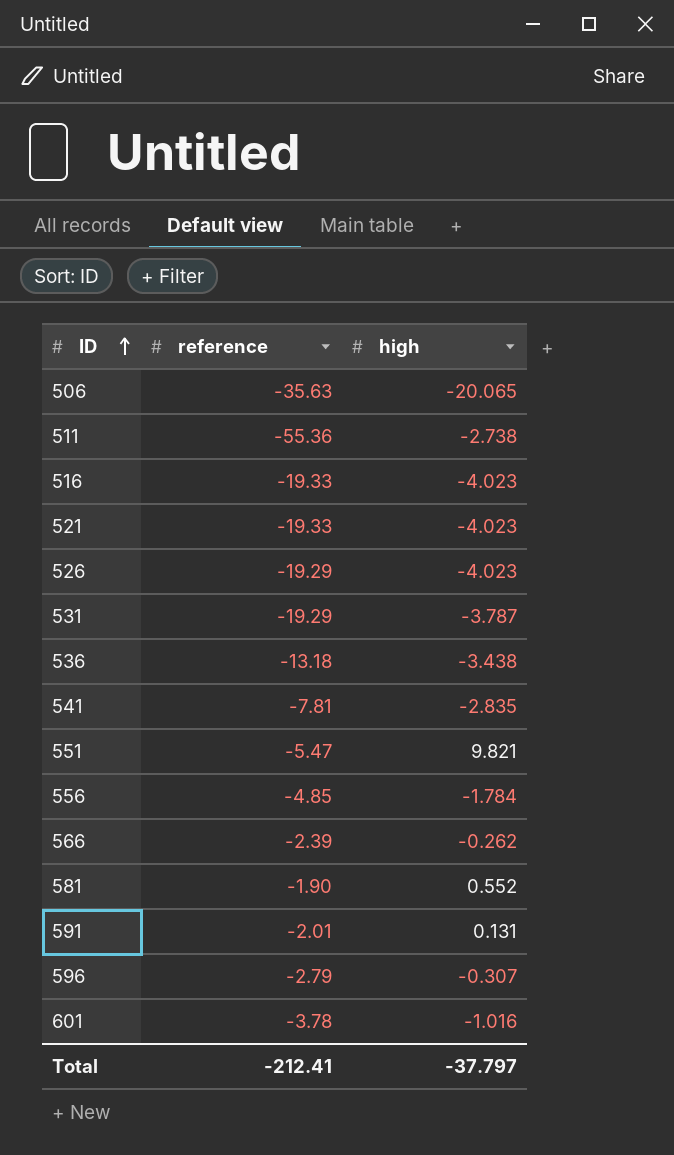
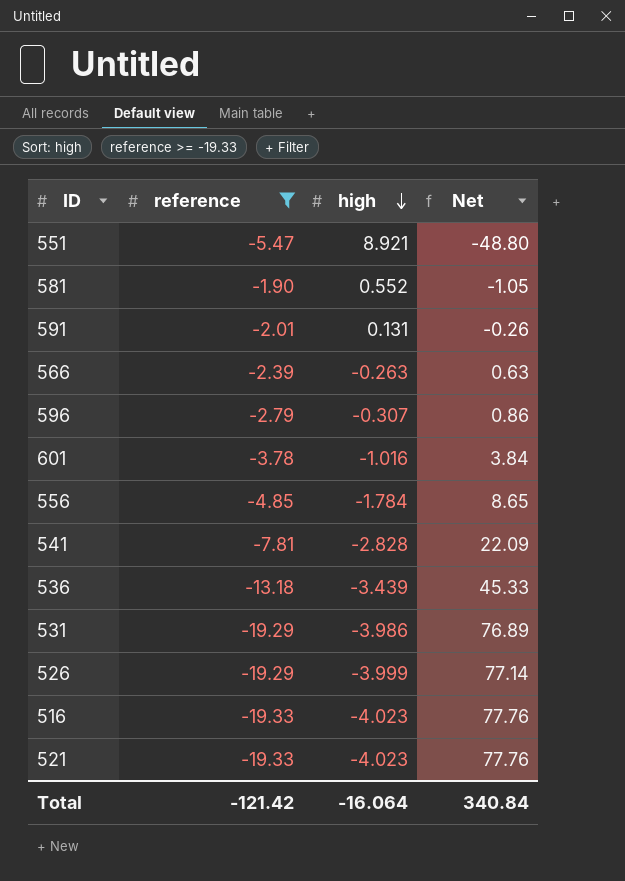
filter: none -> reference >= -19.33
row order: ID ascending -> high descending
column Net | formula: none -> [reference] * [high]
551 | high: 9.821 -> 8.921
566 | high: -0.262 -> -0.263
541 | high: -2.835 -> -2.828
536 | high: -3.438 -> -3.439
531 | high: -3.787 -> -3.986
526 | high: -4.023 -> -3.999
Total | reference: -212.41 -> -121.42
Total | high: -37.797 -> -16.064

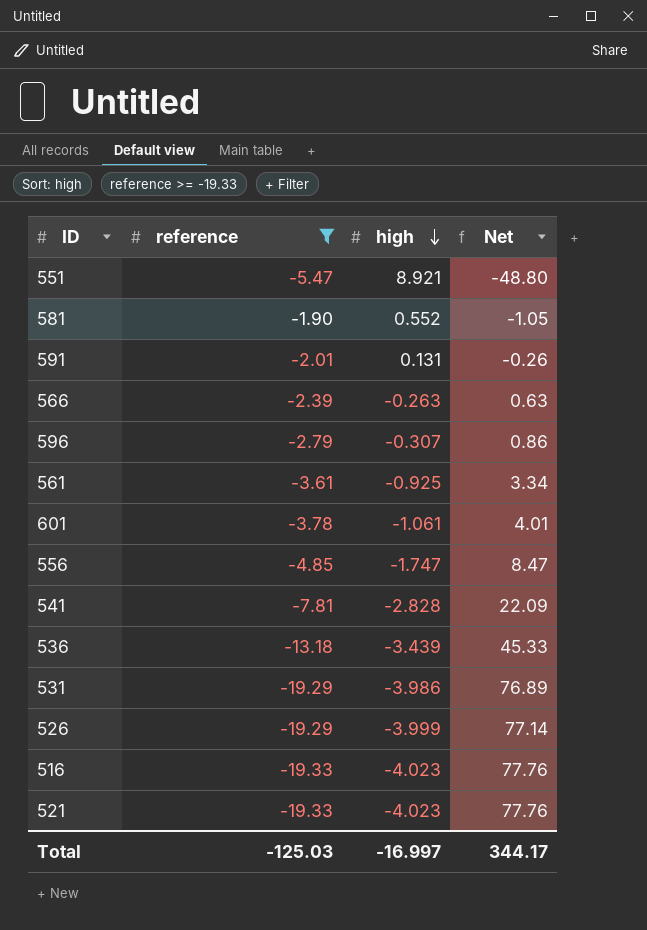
row 561: none -> -3.61 | -0.925 | 3.34
601 | high: -1.016 -> -1.061
601 | Net: 3.84 -> 4.01
556 | high: -1.784 -> -1.747
556 | Net: 8.65 -> 8.47
Total | reference: -121.42 -> -125.03
Total | high: -16.064 -> -16.997
Total | Net: 340.84 -> 344.17

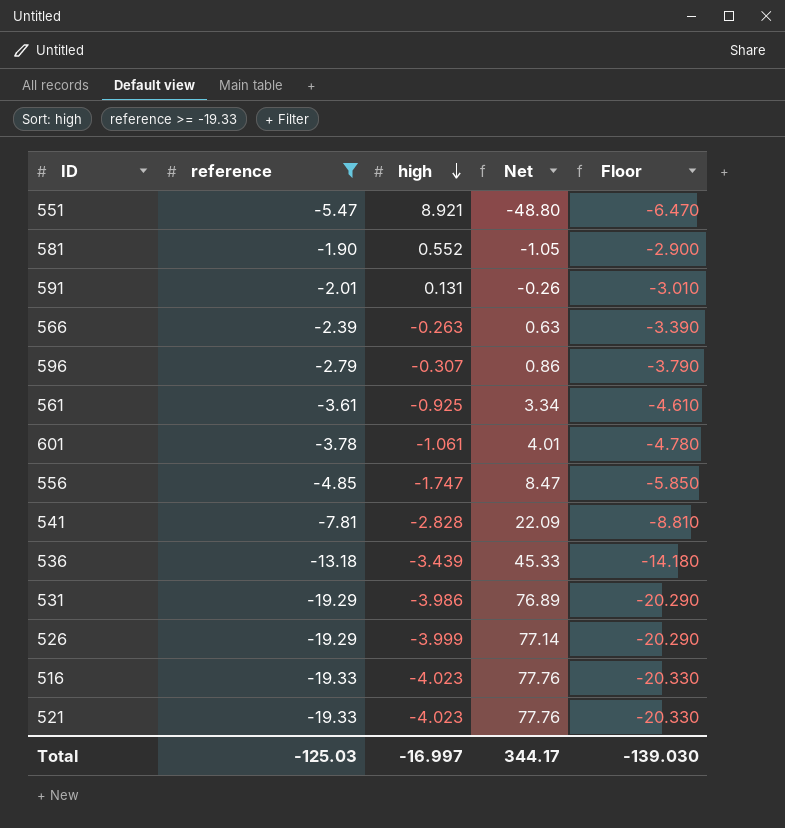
column Floor | formula: none -> [reference] - 1

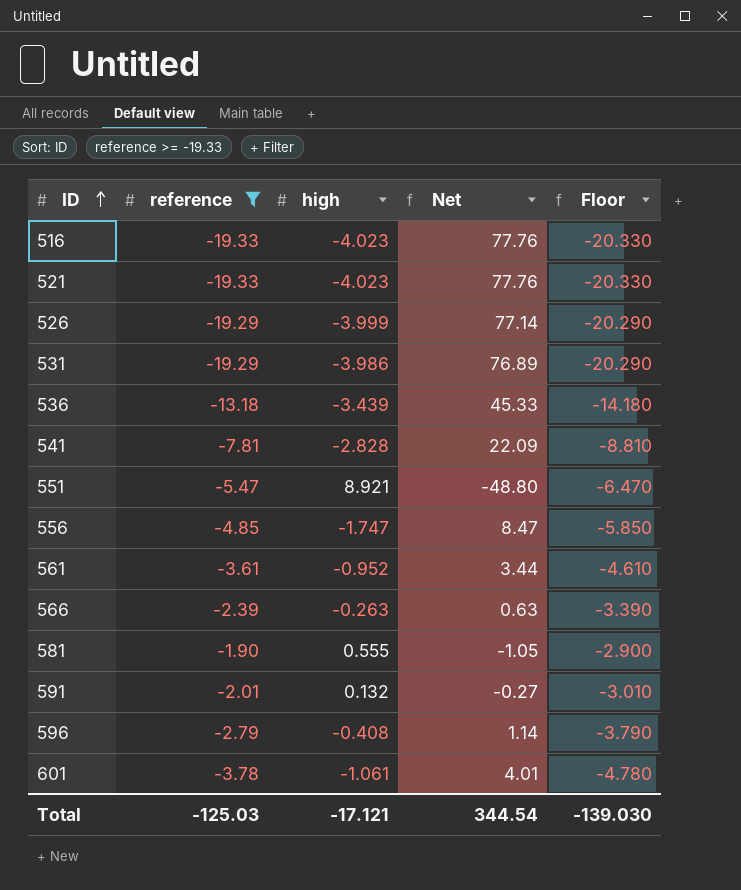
row order: high descending -> ID ascending
561 | high: -0.925 -> -0.952
561 | Net: 3.34 -> 3.44
581 | high: 0.552 -> 0.555
591 | high: 0.131 -> 0.132
591 | Net: -0.26 -> -0.27
596 | high: -0.307 -> -0.408
596 | Net: 0.86 -> 1.14
Total | high: -16.997 -> -17.121
Total | Net: 344.17 -> 344.54

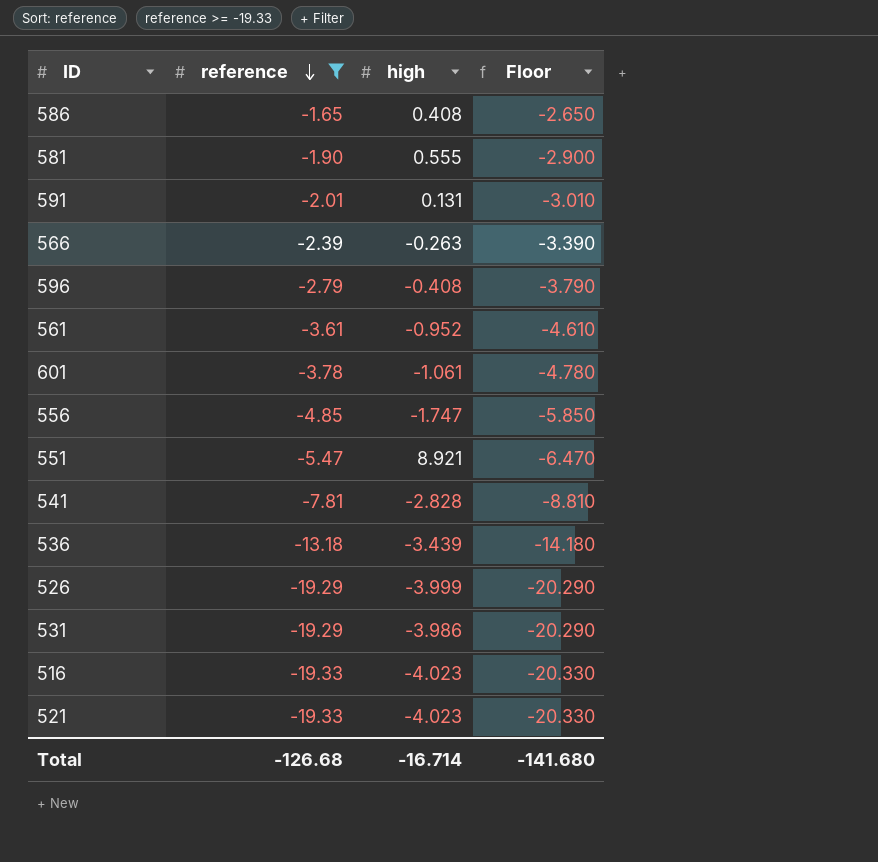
row order: ID ascending -> reference descending
column Net | formula: [reference] * [high] -> none
row 586: none -> -1.65 | 0.408 | -2.650
591 | high: 0.132 -> 0.131
Total | reference: -125.03 -> -126.68
Total | high: -17.121 -> -16.714
Total | Floor: -139.030 -> -141.680

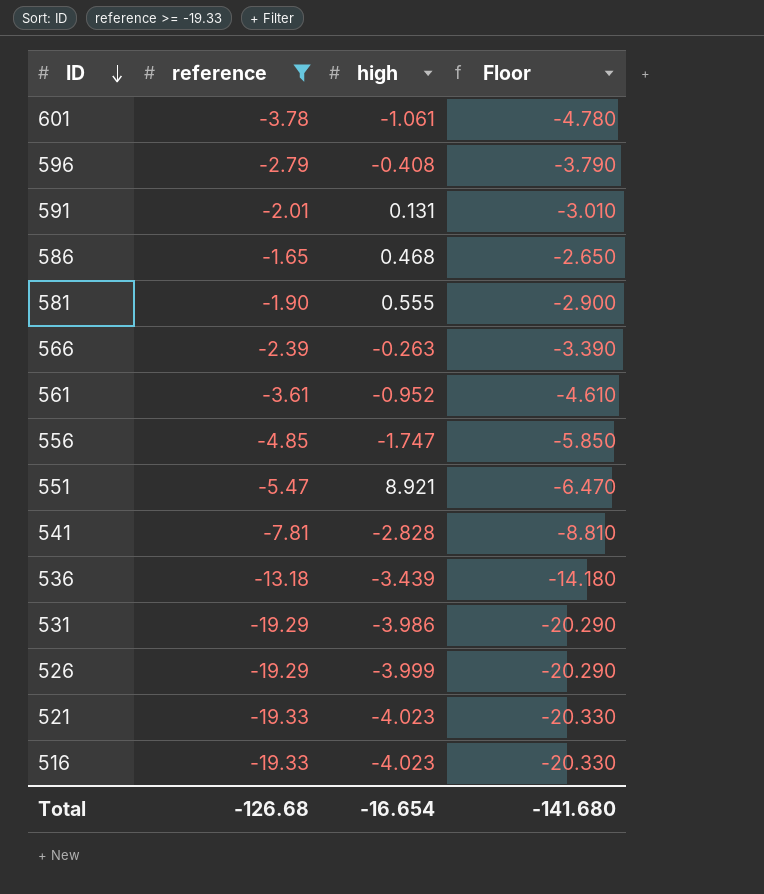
row order: reference descending -> ID descending
586 | high: 0.408 -> 0.468
Total | high: -16.714 -> -16.654

